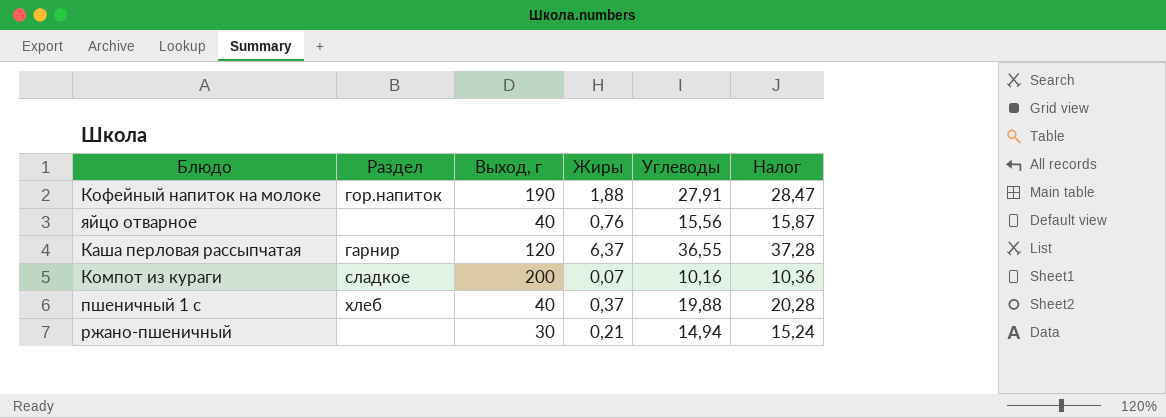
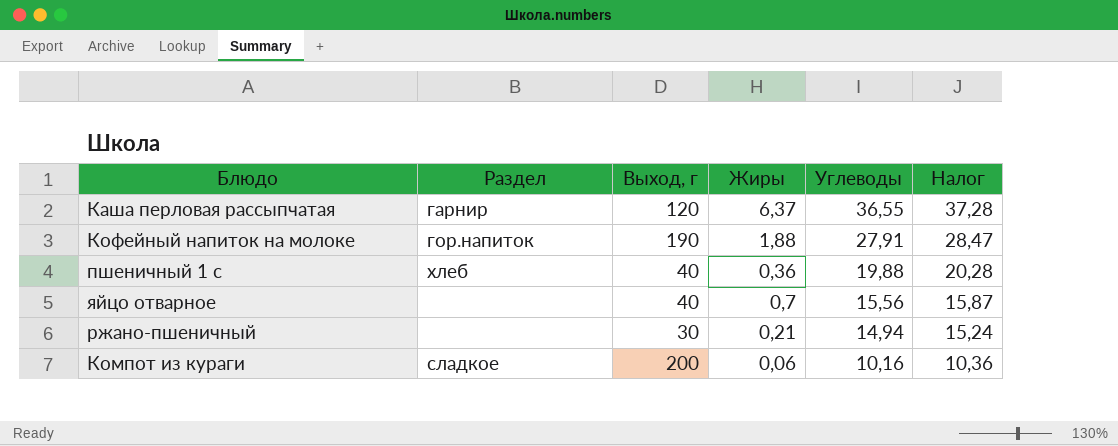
row order: none -> Углеводы descending
пшеничный 1 с | Жиры: 0,37 -> 0,36
яйцо отварное | Жиры: 0,76 -> 0,7
Компот из кураги | Жиры: 0,07 -> 0,06

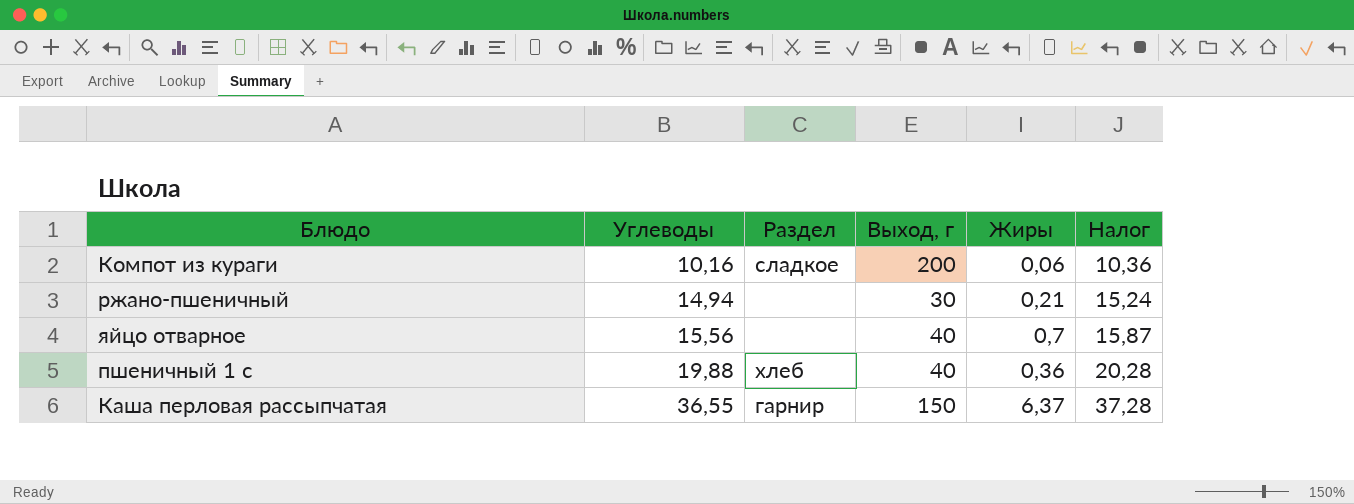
row order: Углеводы descending -> Углеводы ascending
column Углеводы | position: 5 -> 2
row Кофейный напиток на молоке: гор.напиток | 190 | 1,88 | 27,91 | 28,47 -> none
Каша перловая рассыпчатая | Выход, г: 120 -> 150

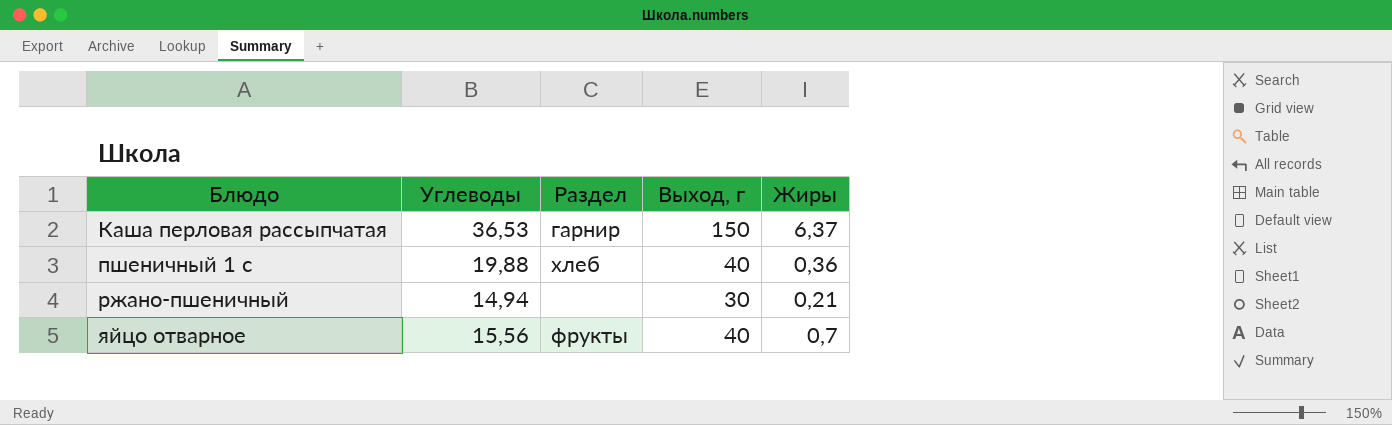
row order: Углеводы ascending -> Блюдо ascending
column Налог | formula: [Углеводы] * 1,02 -> none
row Компот из кураги: 10,16 | сладкое | 200 | 0,06 | 10,36 -> none
Каша перловая рассыпчатая | Углеводы: 36,55 -> 36,53
яйцо отварное | Раздел: none -> фрукты

